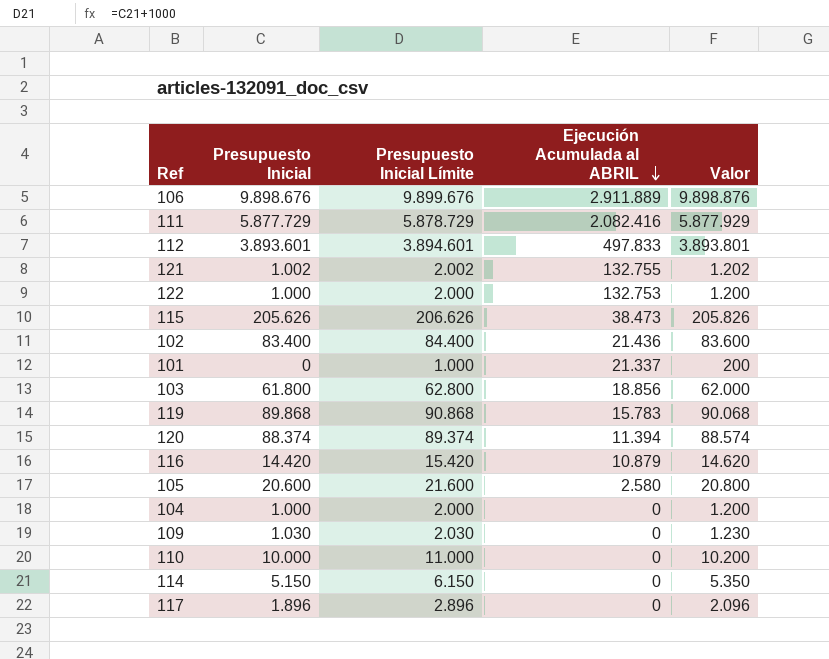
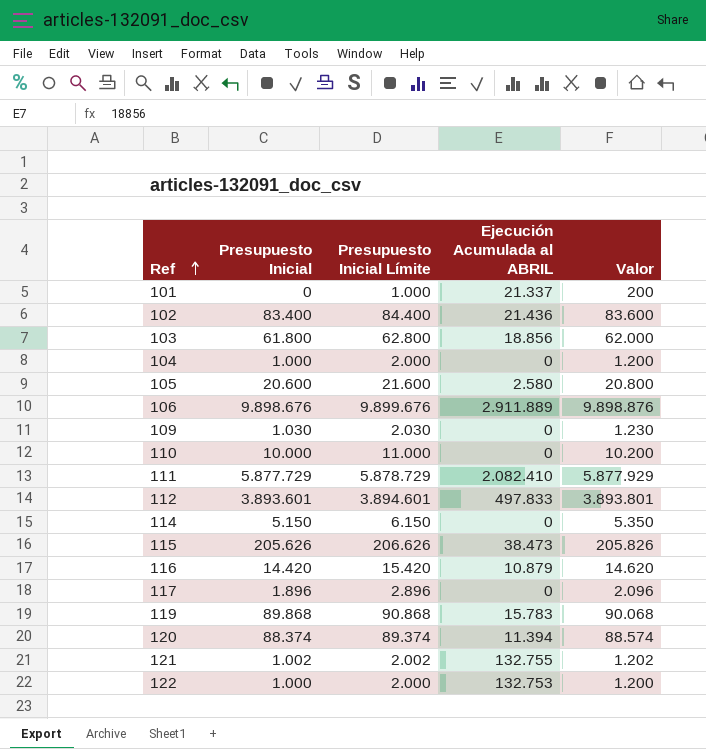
row order: Ejecución Acumulada al ABRIL descending -> Ref ascending
111 | Ejecución Acumulada al ABRIL: 2.082.416 -> 2.082.410

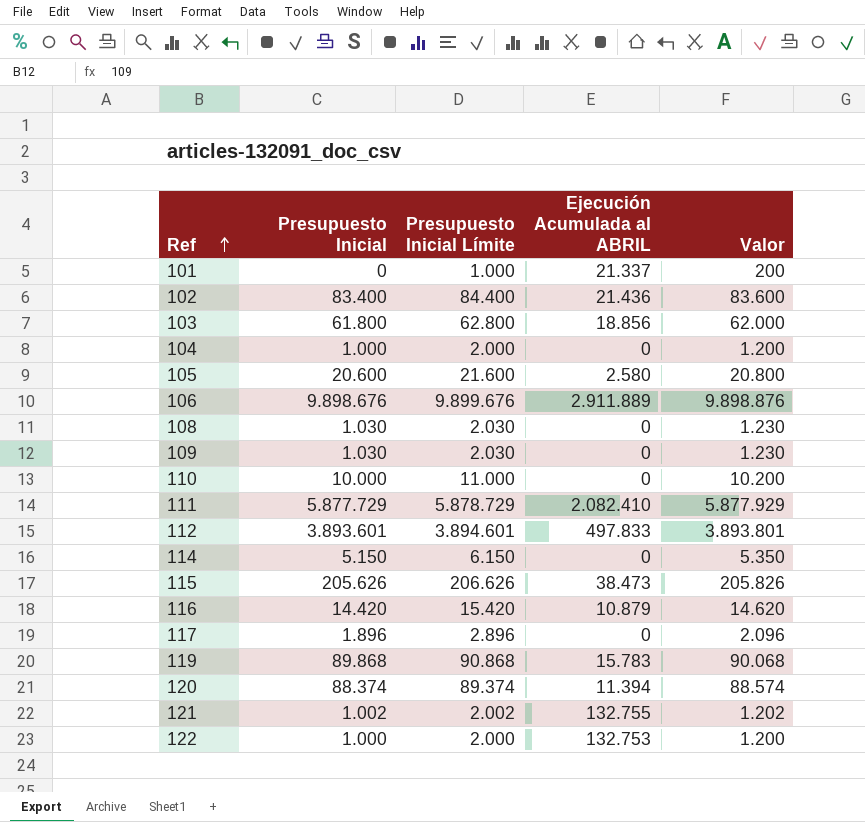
row 108: none -> 1.030 | 2.030 | 0 | 1.230

